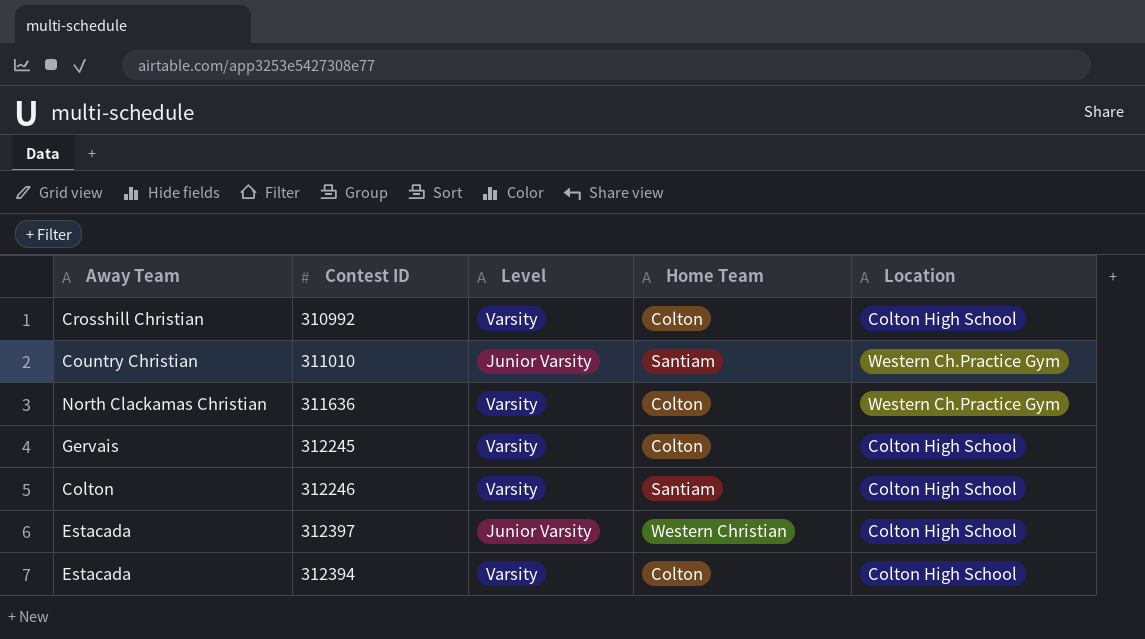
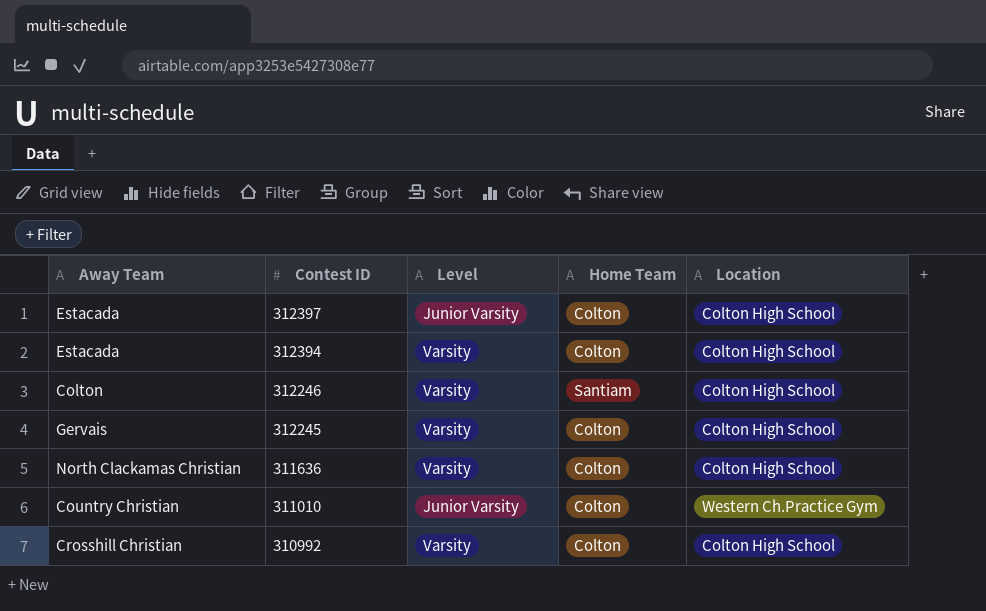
row order: none -> Contest ID descending
312397 | Home Team: Western Christian -> Colton
311636 | Location: Western Ch.Practice Gym -> Colton High School
311010 | Home Team: Santiam -> Colton

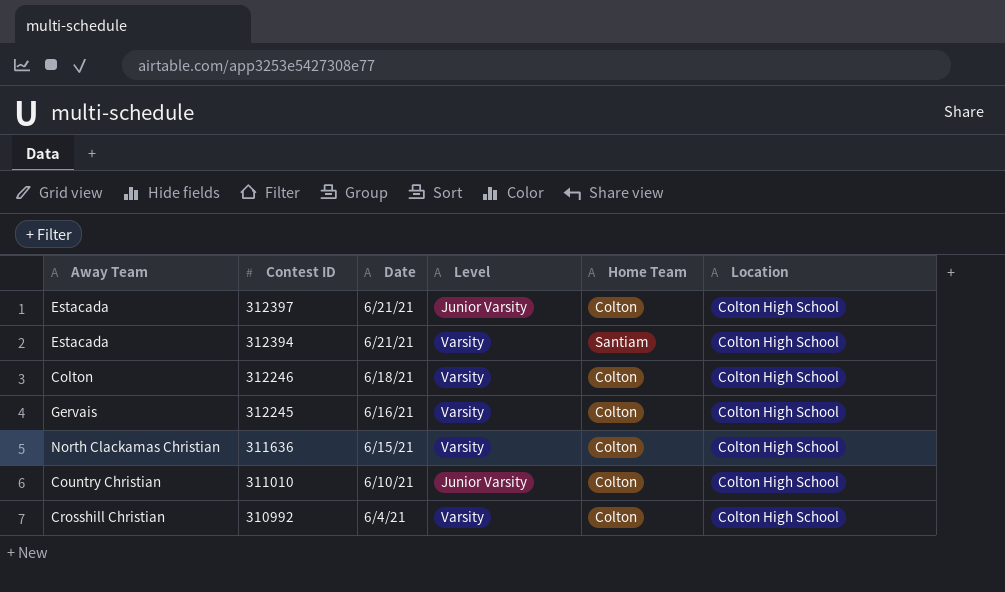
column Date | position: none -> 3
312394 | Home Team: Colton -> Santiam
312246 | Home Team: Santiam -> Colton
311010 | Location: Western Ch.Practice Gym -> Colton High School

